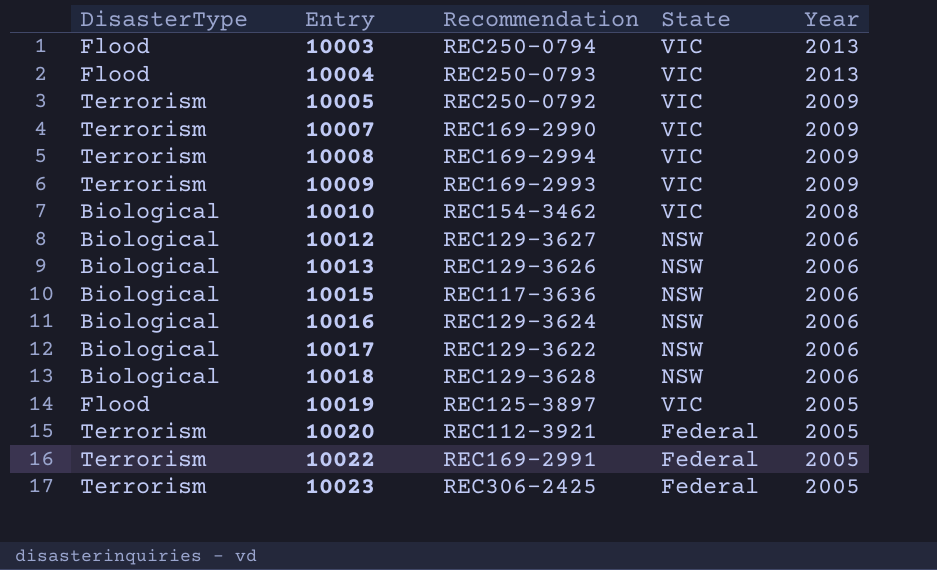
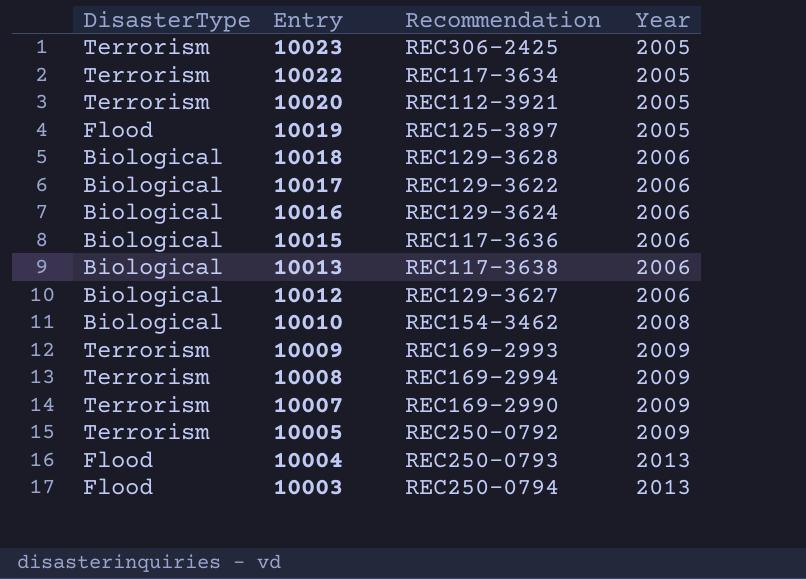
row order: Entry ascending -> Entry descending
column State | position: 4 -> none
10022 | Recommendation: REC169-2991 -> REC117-3634
10013 | Recommendation: REC129-3626 -> REC117-3638

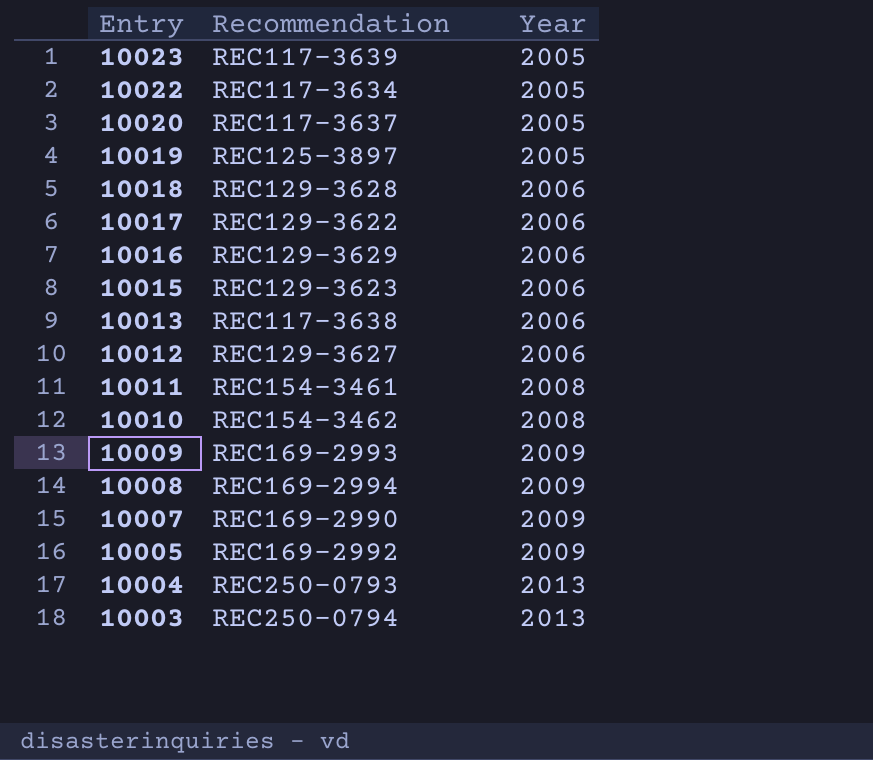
column DisasterType | position: 1 -> none
10023 | Recommendation: REC306-2425 -> REC117-3639
10020 | Recommendation: REC112-3921 -> REC117-3637
10016 | Recommendation: REC129-3624 -> REC129-3629
10015 | Recommendation: REC117-3636 -> REC129-3623
row 10011: none -> REC154-3461 | 2008
10005 | Recommendation: REC250-0792 -> REC169-2992

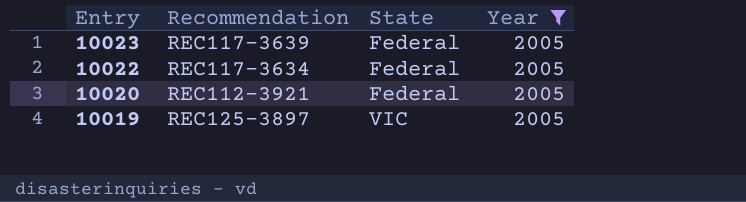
filter: none -> Year = 2005
column State | position: none -> 3
10020 | Recommendation: REC117-3637 -> REC112-3921

